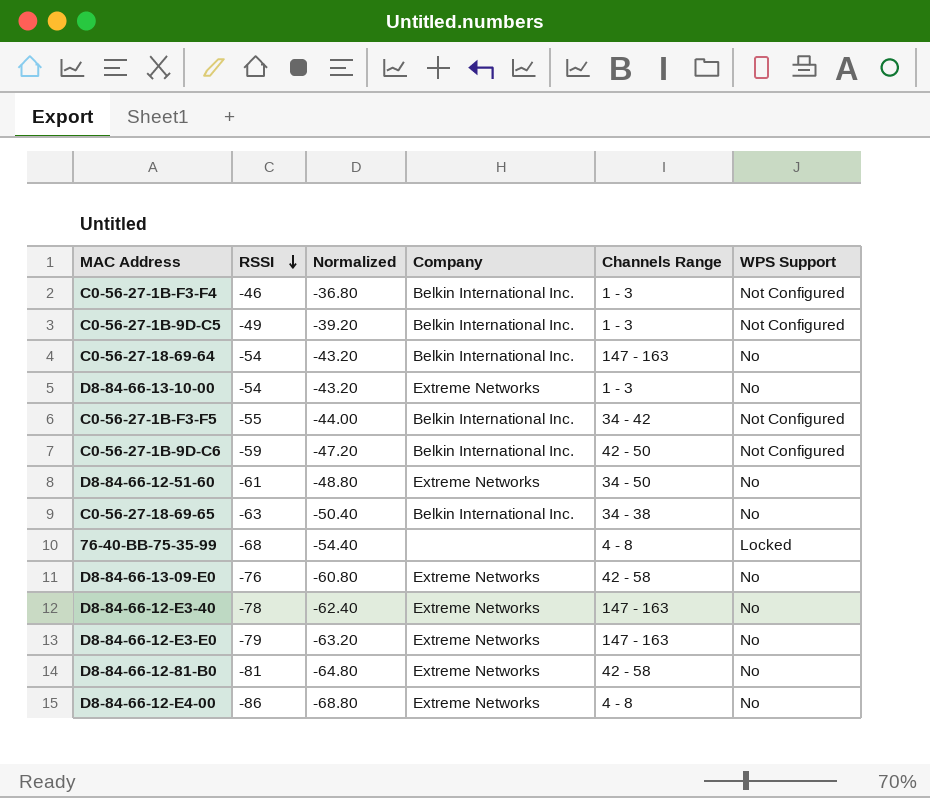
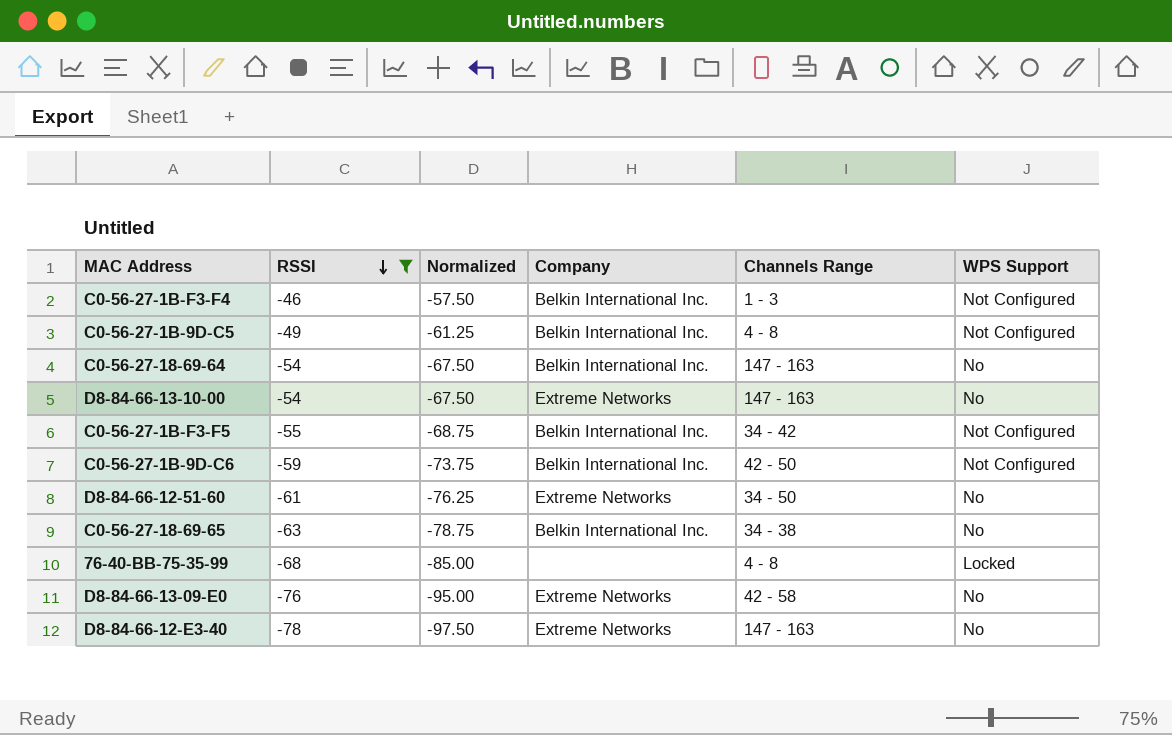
filter: none -> RSSI >= -78
column Normalized | formula: [RSSI] * 0.8 -> [RSSI] * 1.25
C0-56-27-1B-9D-C5 | Channels Range: 1 - 3 -> 4 - 8
D8-84-66-13-10-00 | Channels Range: 1 - 3 -> 147 - 163

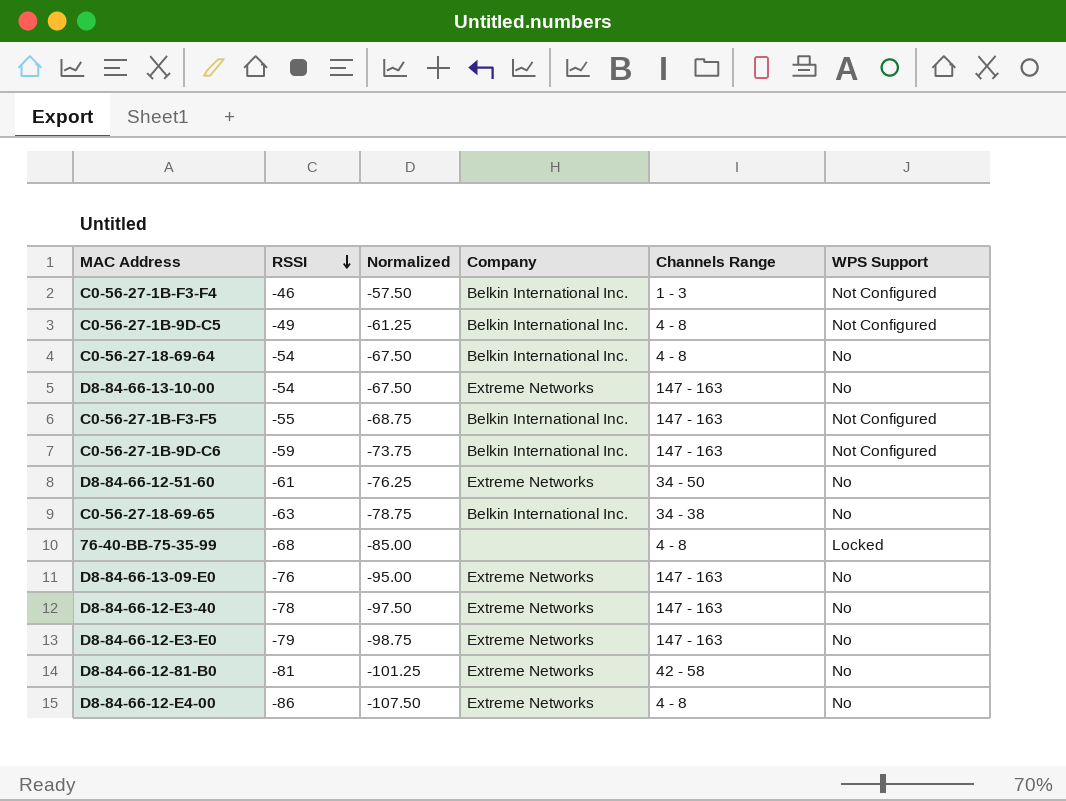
filter: RSSI >= -78 -> none
C0-56-27-18-69-64 | Channels Range: 147 - 163 -> 4 - 8
C0-56-27-1B-F3-F5 | Channels Range: 34 - 42 -> 147 - 163
C0-56-27-1B-9D-C6 | Channels Range: 42 - 50 -> 147 - 163
D8-84-66-13-09-E0 | Channels Range: 42 - 58 -> 147 - 163

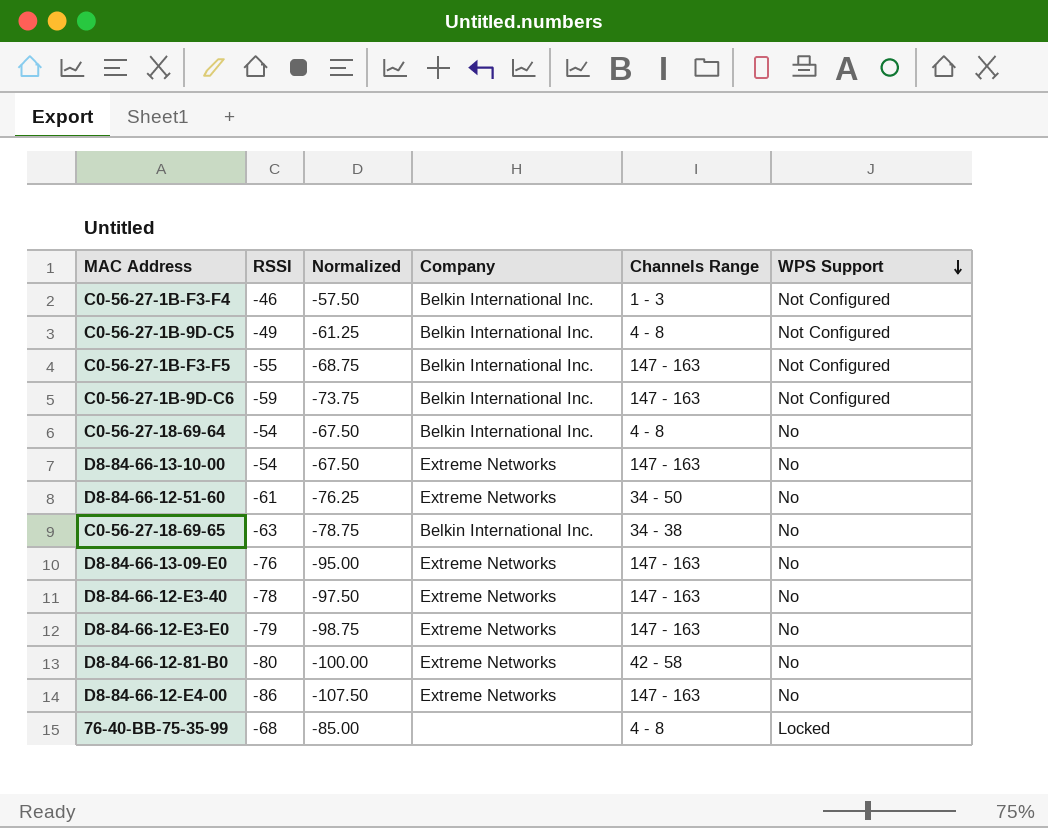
row order: RSSI descending -> WPS Support descending
D8-84-66-12-81-B0 | RSSI: -81 -> -80
D8-84-66-12-81-B0 | Normalized: -101.25 -> -100.00
D8-84-66-12-E4-00 | Channels Range: 4 - 8 -> 147 - 163

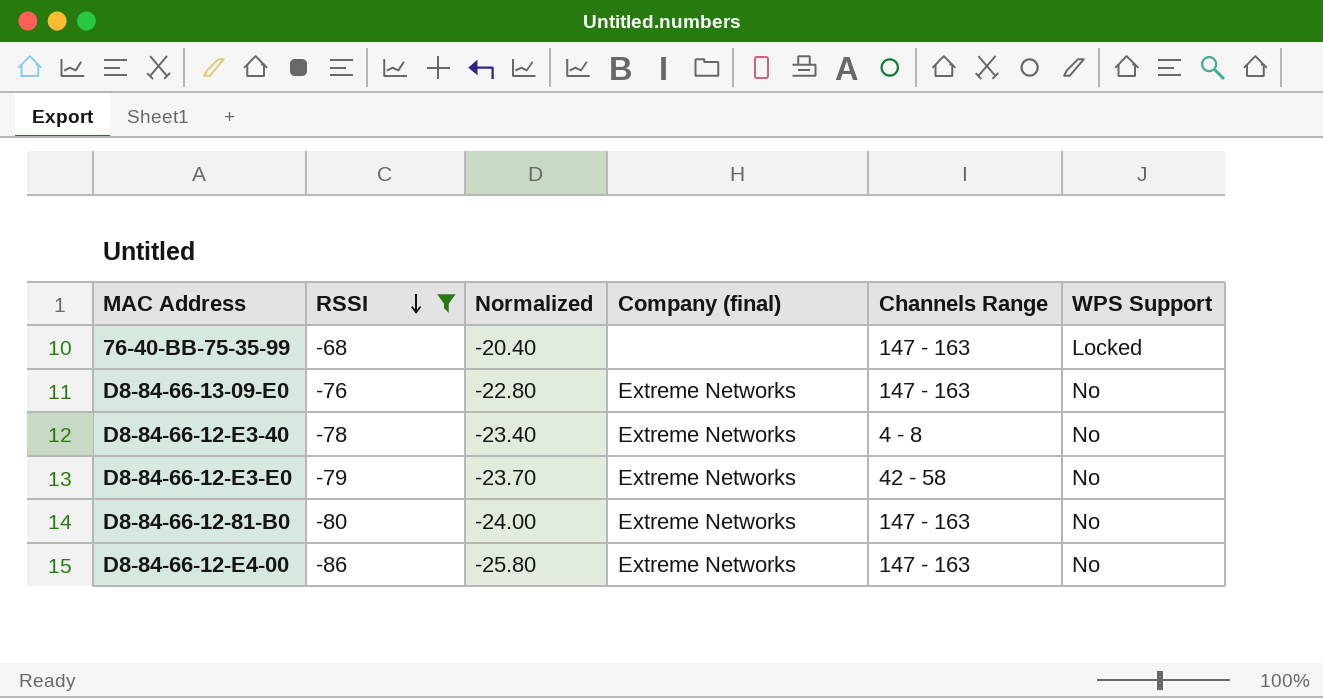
filter: none -> RSSI <= -68
row order: WPS Support descending -> RSSI descending
column Normalized | formula: [RSSI] * 1.25 -> [RSSI] * 0.3
column name: Company -> Company (final)
76-40-BB-75-35-99 | Channels Range: 4 - 8 -> 147 - 163
D8-84-66-12-E3-40 | Channels Range: 147 - 163 -> 4 - 8
D8-84-66-12-E3-E0 | Channels Range: 147 - 163 -> 42 - 58
D8-84-66-12-81-B0 | Channels Range: 42 - 58 -> 147 - 163

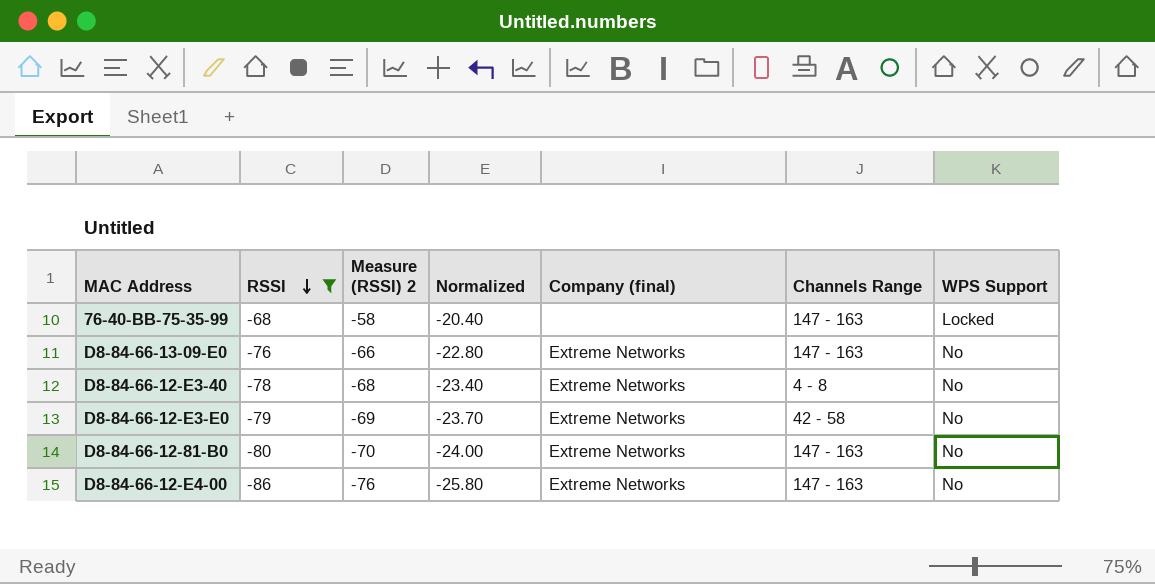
column Measure (RSSI) 2 | formula: none -> [RSSI] + 10

